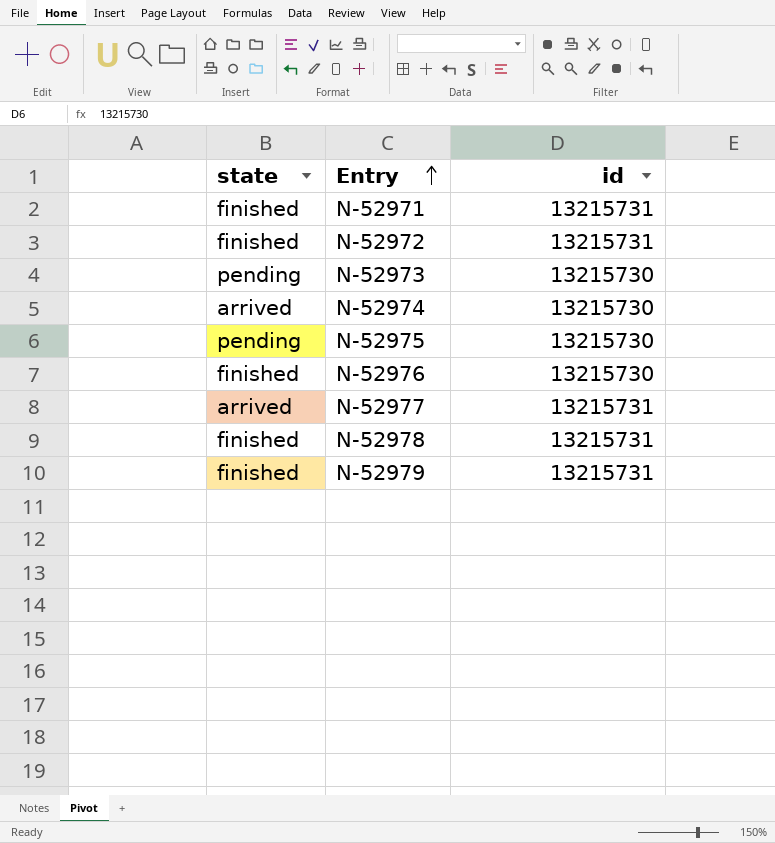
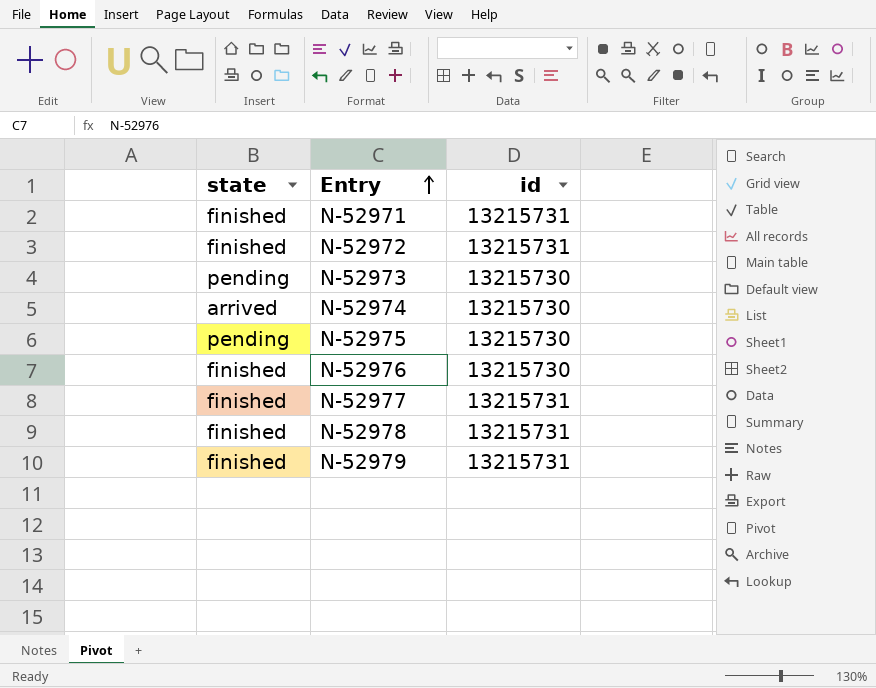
N-52977 | state: arrived -> finished

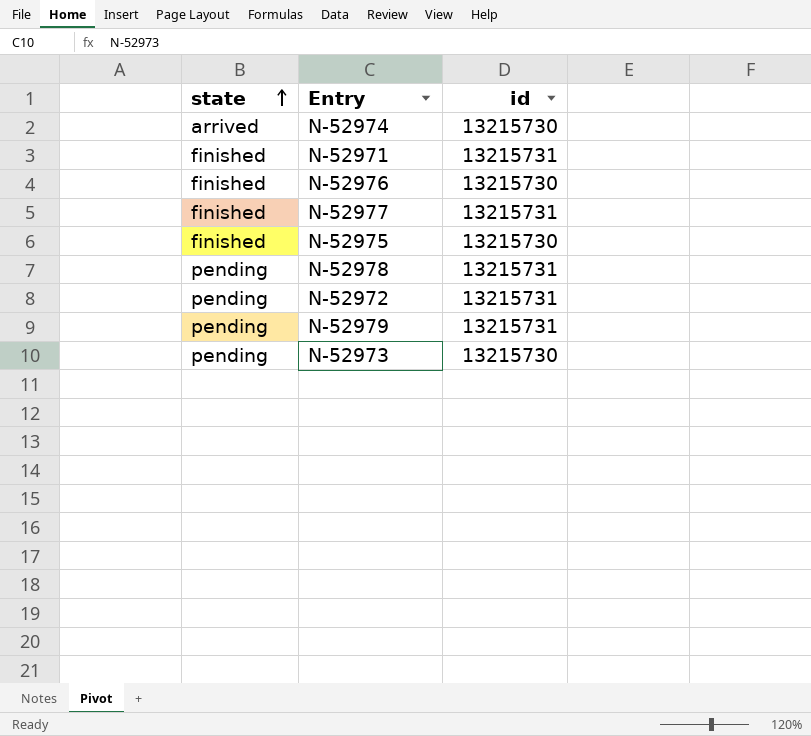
row order: Entry ascending -> state ascending
N-52975 | state: pending -> finished
N-52978 | state: finished -> pending
N-52972 | state: finished -> pending
N-52979 | state: finished -> pending

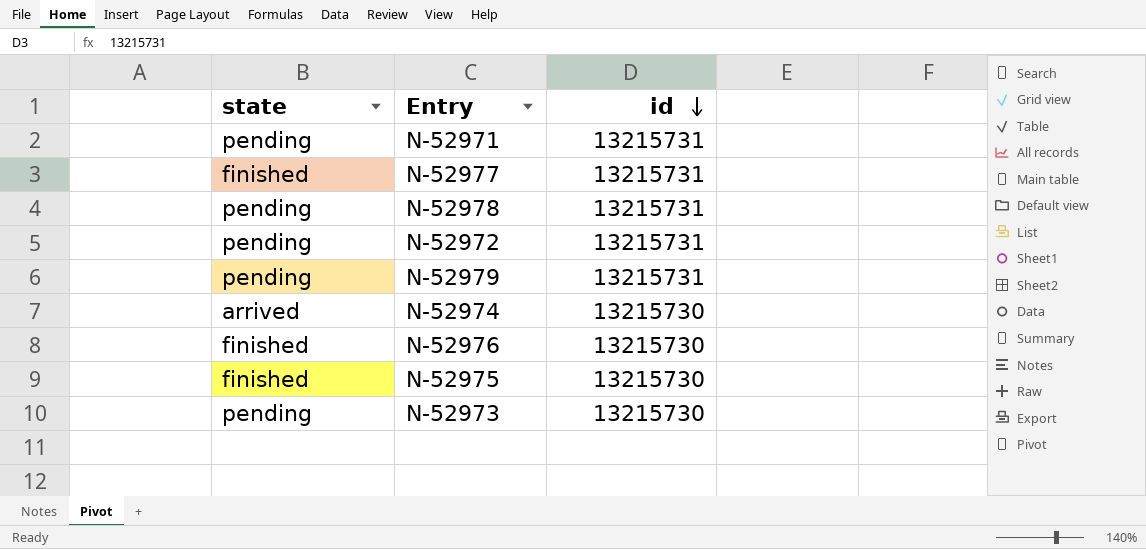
row order: state ascending -> id descending
N-52971 | state: finished -> pending

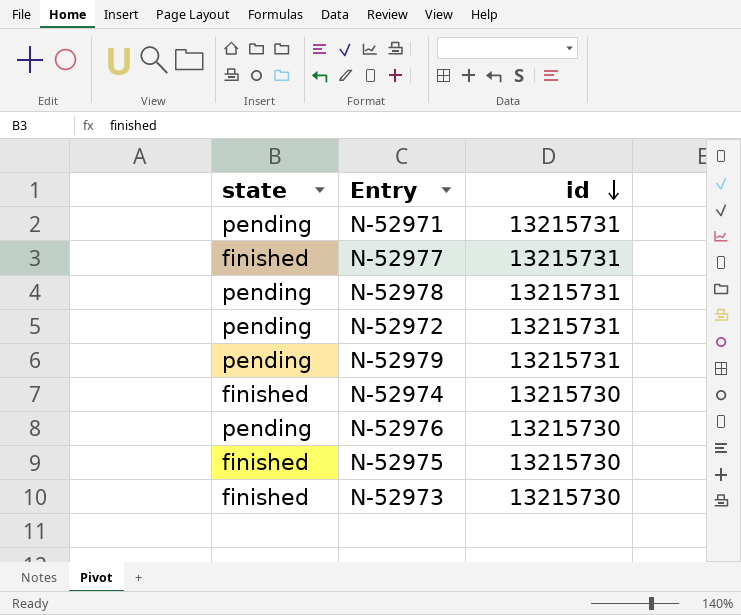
N-52974 | state: arrived -> finished
N-52976 | state: finished -> pending
N-52973 | state: pending -> finished

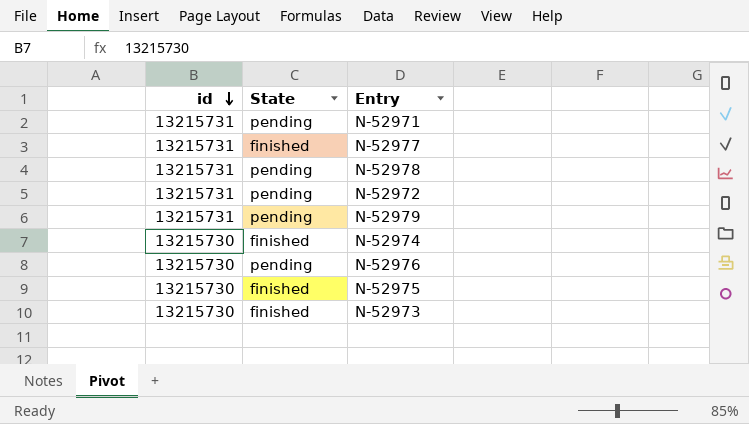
column id | position: 3 -> 1
column name: state -> State

